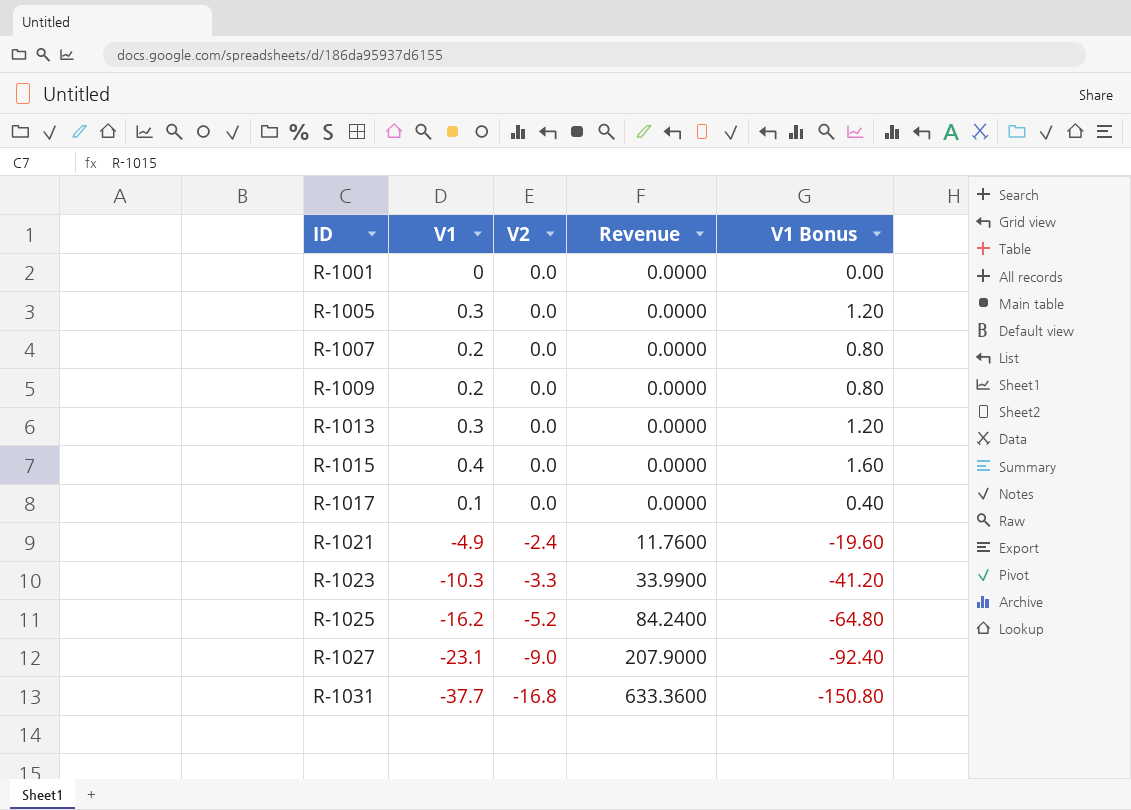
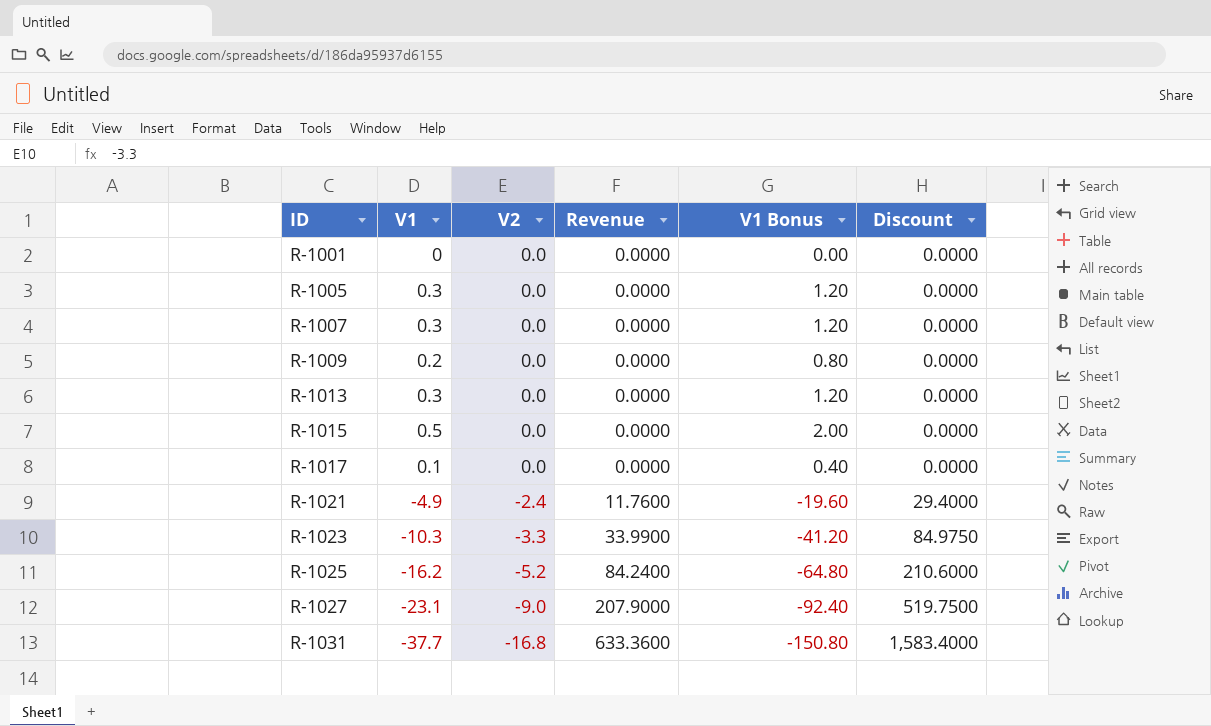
column Discount | formula: none -> [Revenue] * 2.5
R-1007 | V1: 0.2 -> 0.3
R-1007 | V1 Bonus: 0.80 -> 1.20
R-1015 | V1: 0.4 -> 0.5
R-1015 | V1 Bonus: 1.60 -> 2.00

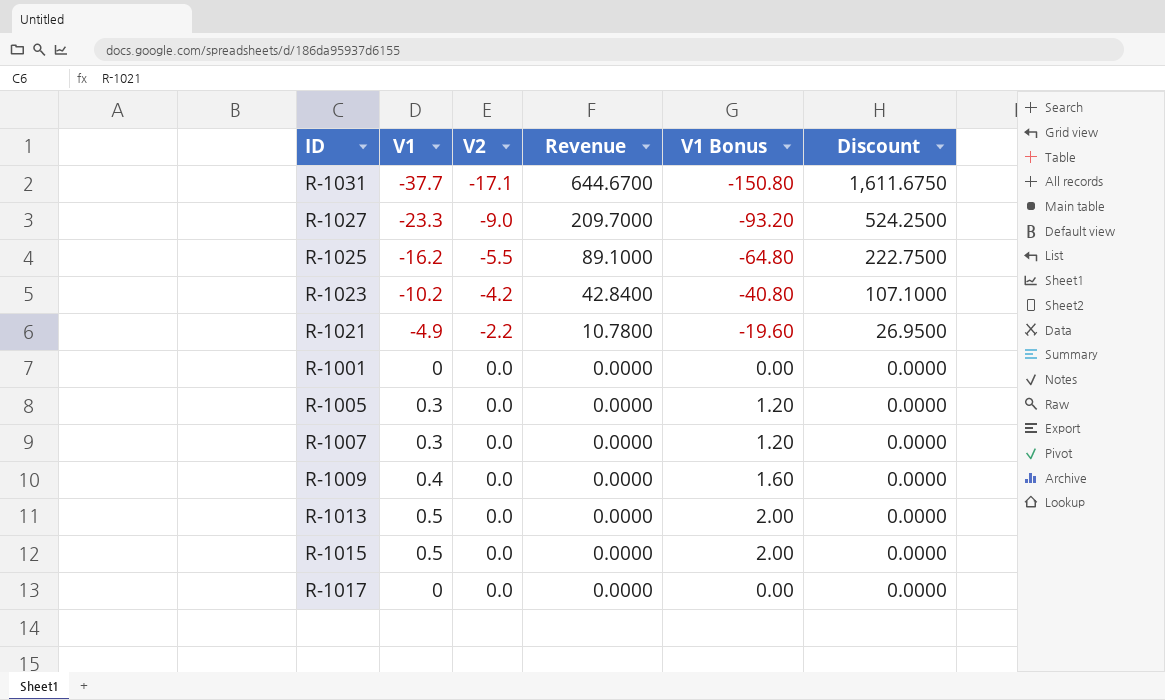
row order: ID ascending -> V2 ascending
R-1031 | V2: -16.8 -> -17.1
R-1031 | Revenue: 633.3600 -> 644.6700
R-1031 | Discount: 1,583.4000 -> 1,611.6750
R-1027 | V1: -23.1 -> -23.3
R-1027 | Revenue: 207.9000 -> 209.7000
R-1027 | V1 Bonus: -92.40 -> -93.20
R-1027 | Discount: 519.7500 -> 524.2500
R-1025 | V2: -5.2 -> -5.5
R-1025 | Revenue: 84.2400 -> 89.1000
R-1025 | Discount: 210.6000 -> 222.7500
R-1023 | V1: -10.3 -> -10.2
R-1023 | V2: -3.3 -> -4.2
R-1023 | Revenue: 33.9900 -> 42.8400
R-1023 | V1 Bonus: -41.20 -> -40.80
R-1023 | Discount: 84.9750 -> 107.1000
R-1021 | V2: -2.4 -> -2.2
R-1021 | Revenue: 11.7600 -> 10.7800
R-1021 | Discount: 29.4000 -> 26.9500
R-1009 | V1: 0.2 -> 0.4
R-1009 | V1 Bonus: 0.80 -> 1.60
R-1013 | V1: 0.3 -> 0.5
R-1013 | V1 Bonus: 1.20 -> 2.00
R-1017 | V1: 0.1 -> 0
R-1017 | V1 Bonus: 0.40 -> 0.00

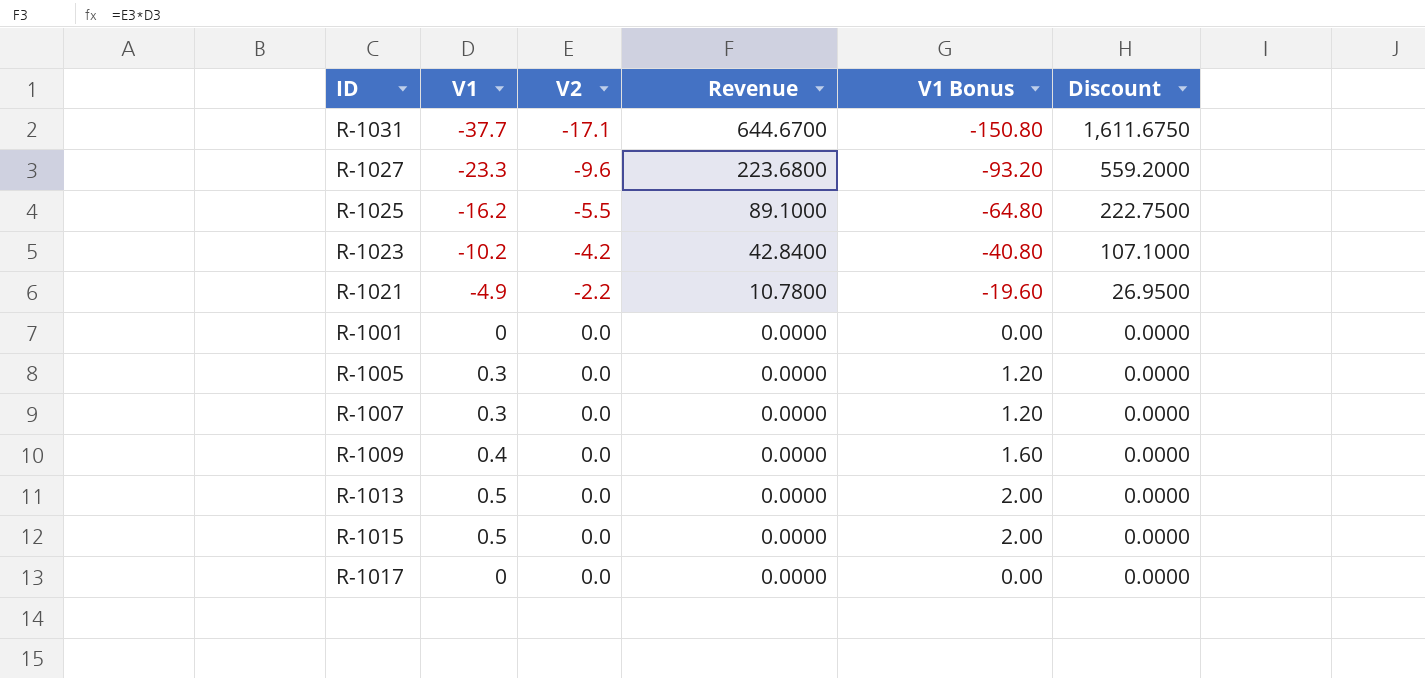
R-1027 | V2: -9.0 -> -9.6
R-1027 | Revenue: 209.7000 -> 223.6800
R-1027 | Discount: 524.2500 -> 559.2000

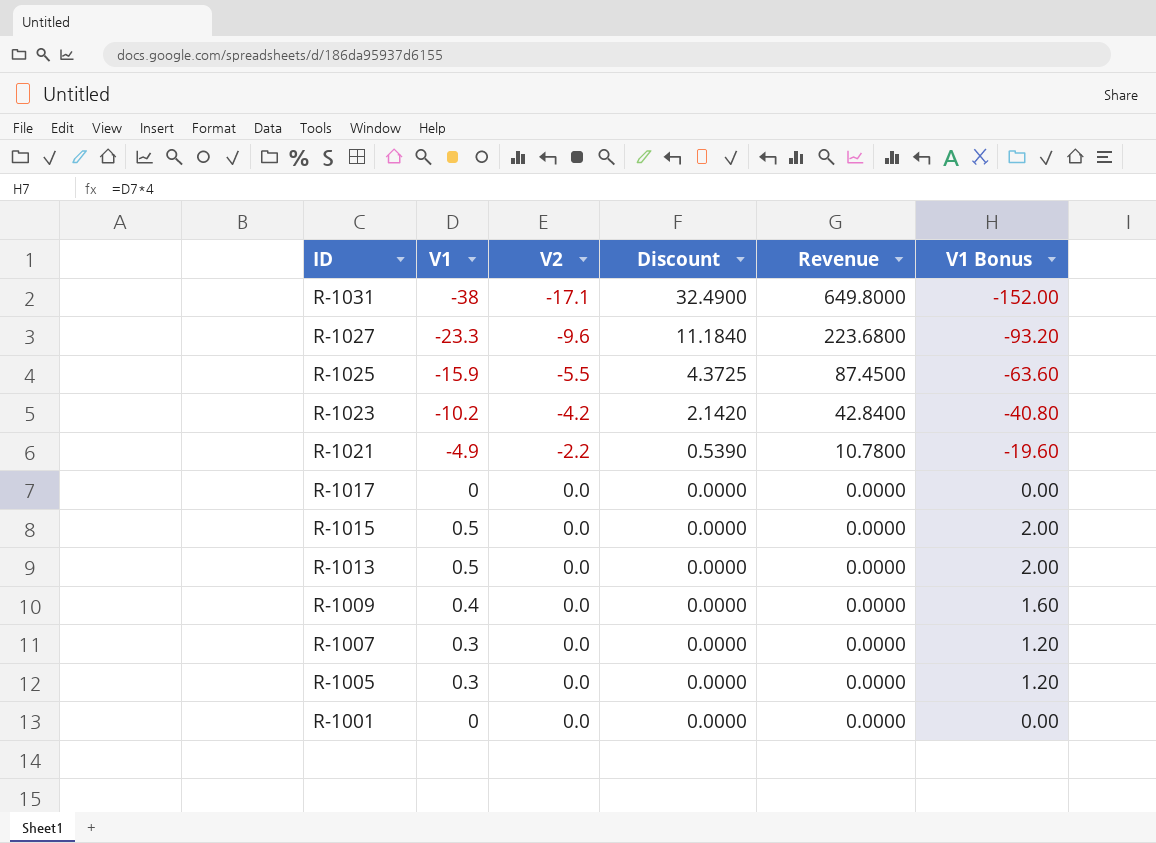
row order: V2 ascending -> ID descending
column Discount | formula: [Revenue] * 2.5 -> [Revenue] * 0.05
column Discount | position: 6 -> 4
R-1031 | V1: -37.7 -> -38
R-1031 | Revenue: 644.6700 -> 649.8000
R-1031 | V1 Bonus: -150.80 -> -152.00
R-1025 | V1: -16.2 -> -15.9
R-1025 | Revenue: 89.1000 -> 87.4500
R-1025 | V1 Bonus: -64.80 -> -63.60

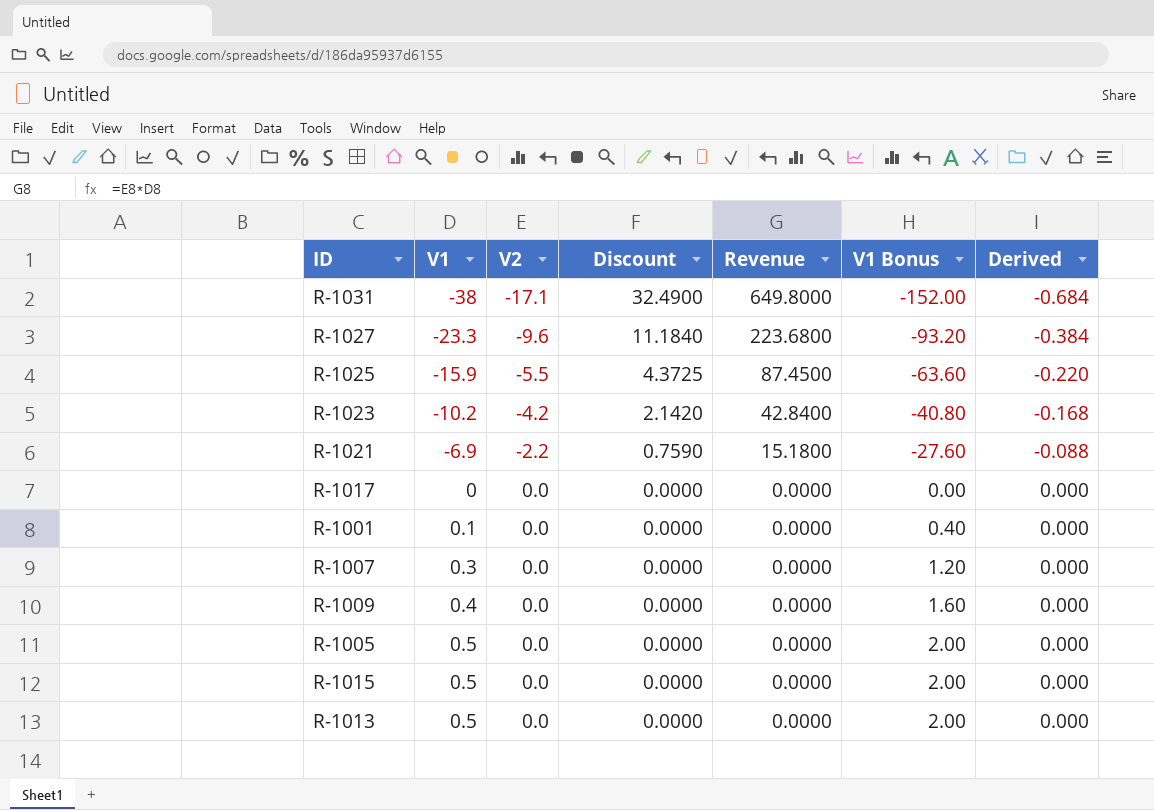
row order: ID descending -> V1 ascending
column Derived | formula: none -> [V2] * 0.04
R-1021 | V1: -4.9 -> -6.9
R-1021 | Discount: 0.5390 -> 0.7590
R-1021 | Revenue: 10.7800 -> 15.1800
R-1021 | V1 Bonus: -19.60 -> -27.60
R-1001 | V1: 0 -> 0.1
R-1001 | V1 Bonus: 0.00 -> 0.40
R-1005 | V1: 0.3 -> 0.5
R-1005 | V1 Bonus: 1.20 -> 2.00

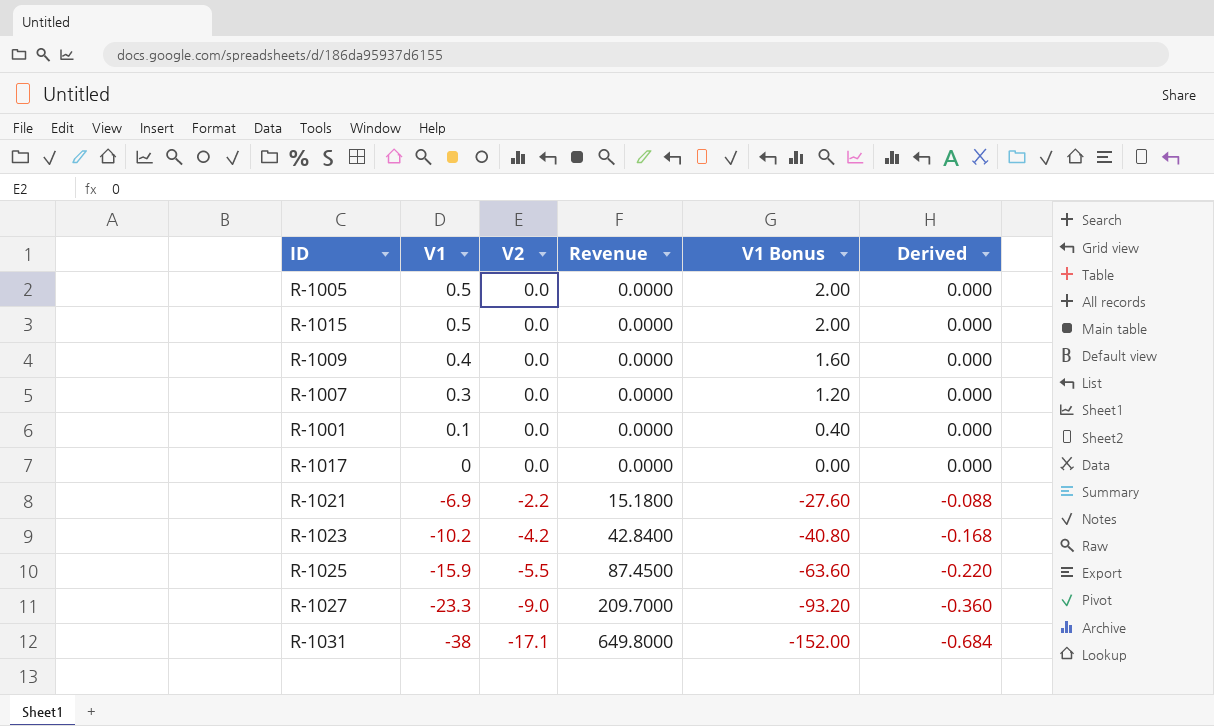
row order: V1 ascending -> V1 descending
column Discount | formula: [Revenue] * 0.05 -> none
row R-1013: 0.5 | 0.0 | 0.0000 | 0.0000 | 2.00 | 0.000 -> none
R-1027 | V2: -9.6 -> -9.0
R-1027 | Revenue: 223.6800 -> 209.7000
R-1027 | Derived: -0.384 -> -0.360

